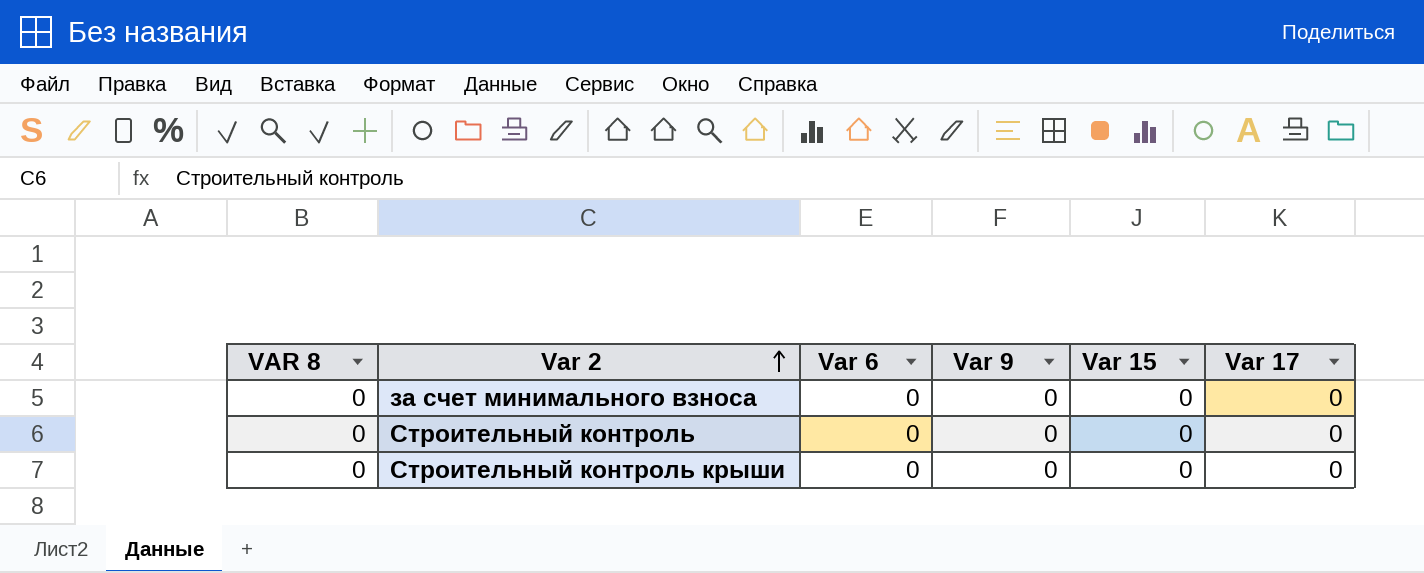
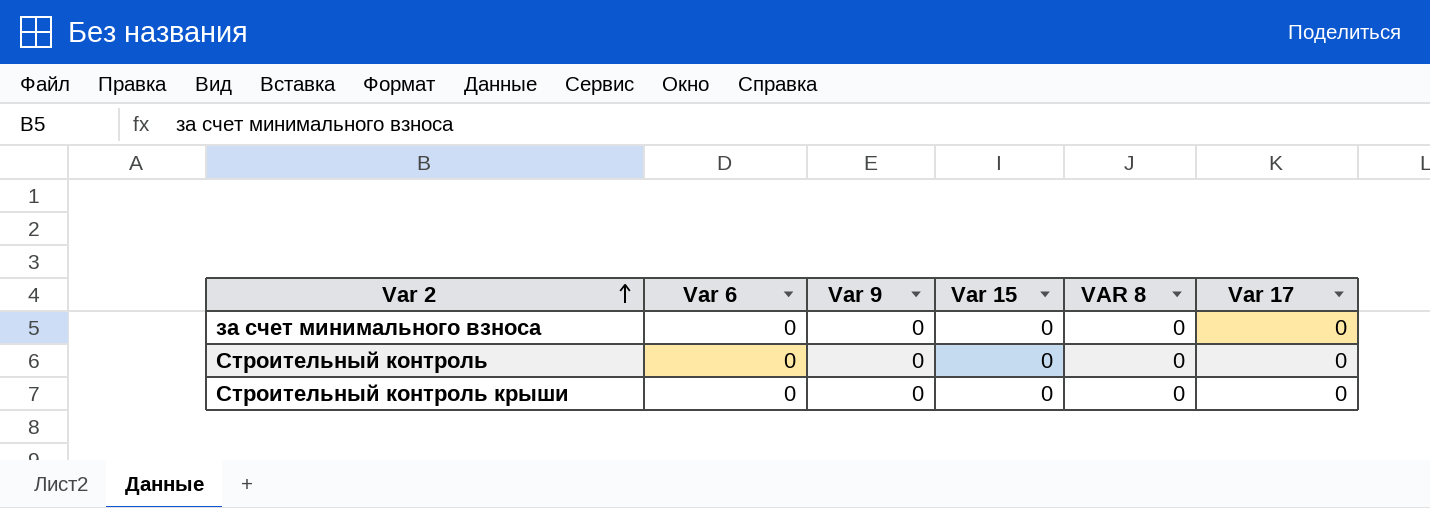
column VAR 8 | position: 1 -> 5

